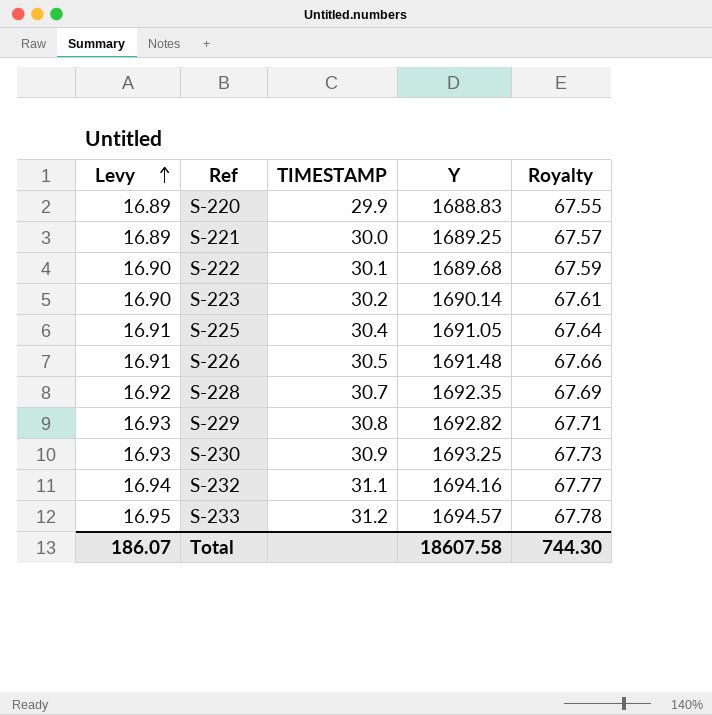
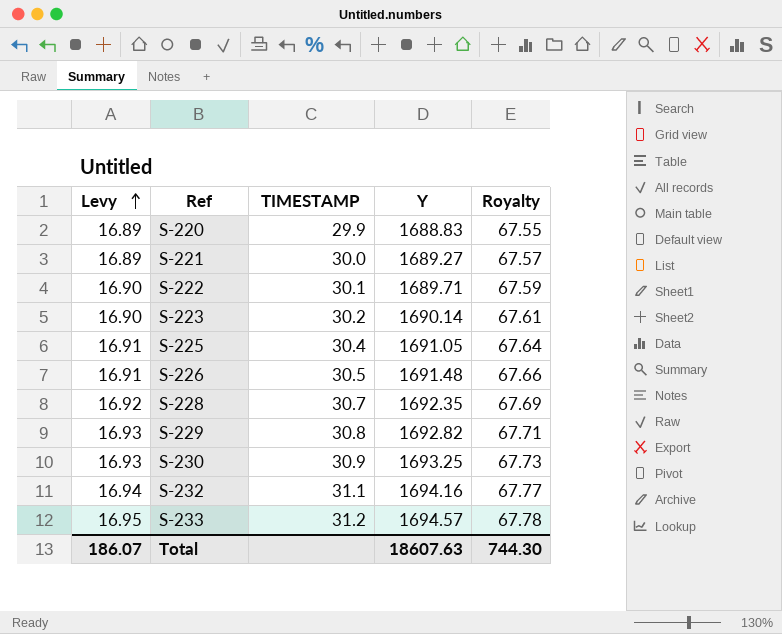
S-221 | Y: 1689.25 -> 1689.27
S-222 | Y: 1689.68 -> 1689.71
Total | Y: 18607.58 -> 18607.63

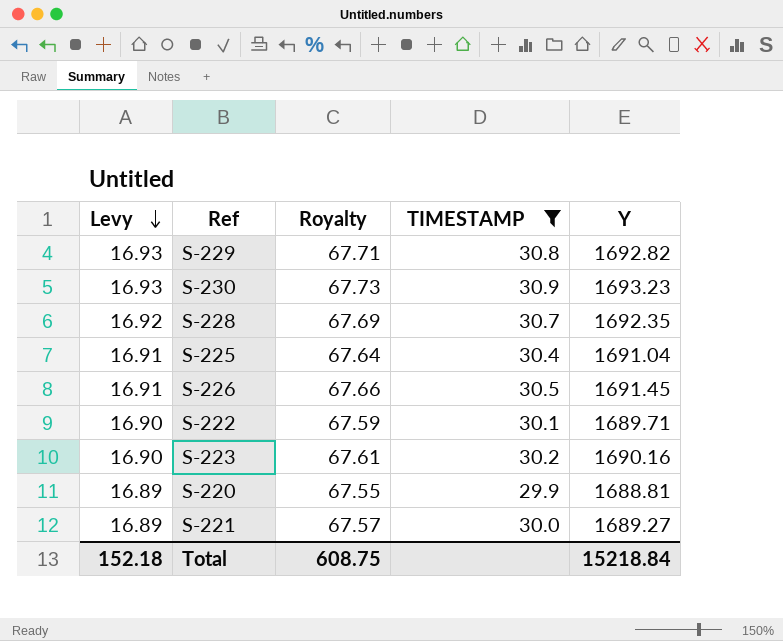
filter: none -> TIMESTAMP <= 30.9
row order: Levy ascending -> Levy descending
column Royalty | position: 5 -> 3
S-230 | Y: 1693.25 -> 1693.23
S-225 | Y: 1691.05 -> 1691.04
S-226 | Y: 1691.48 -> 1691.45
S-223 | Y: 1690.14 -> 1690.16
S-220 | Y: 1688.83 -> 1688.81
Total | Levy: 186.07 -> 152.18
Total | Royalty: 744.30 -> 608.75
Total | Y: 18607.63 -> 15218.84

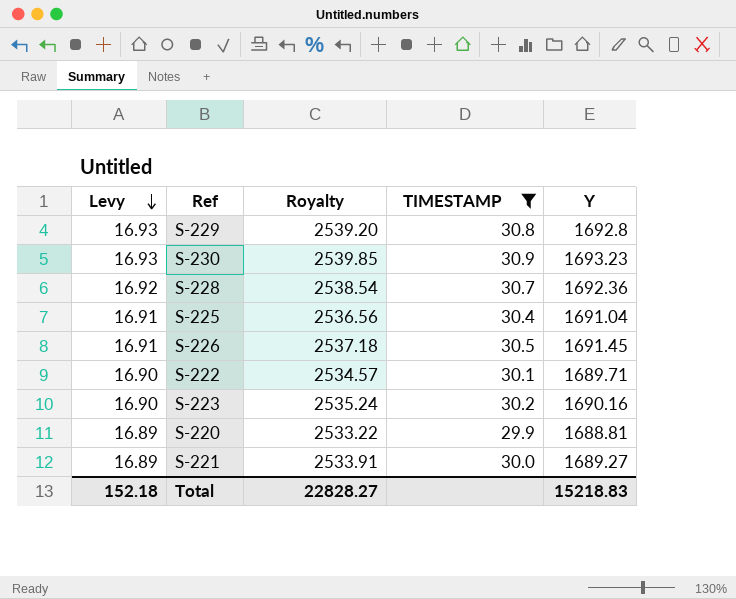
column Royalty | formula: [Y] * 0.04 -> [Y] * 1.5
S-229 | Y: 1692.82 -> 1692.8
S-228 | Y: 1692.35 -> 1692.36
Total | Royalty: 608.75 -> 22828.27
Total | Y: 15218.84 -> 15218.83

